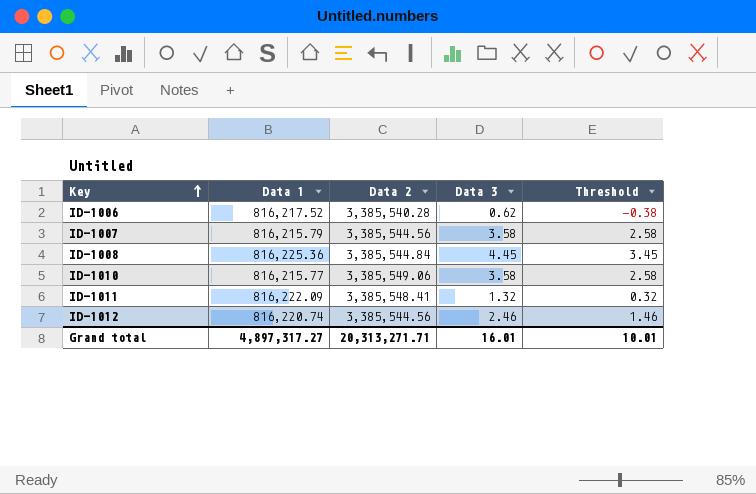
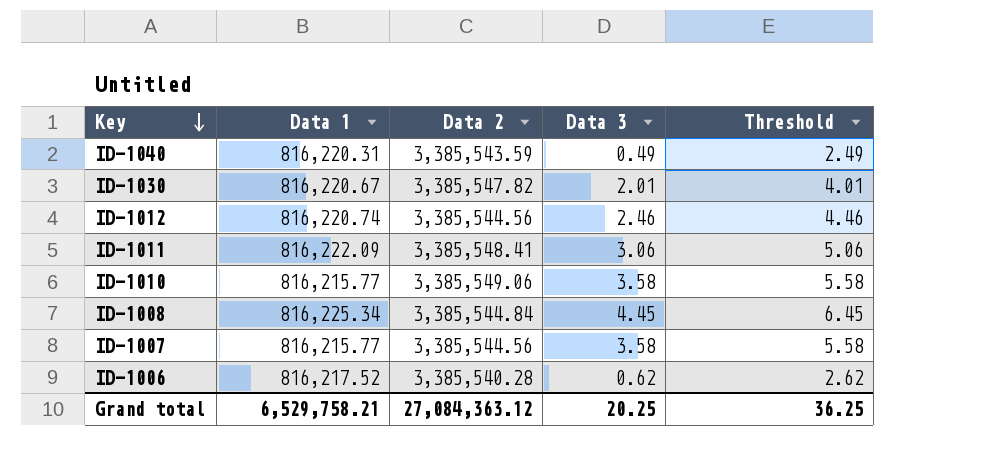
row order: Key ascending -> Key descending
column Threshold | formula: [Data 3] - 1 -> [Data 3] + 2
row ID-1040: none -> 816,220.31 | 3,385,543.59 | 0.49 | 2.49
row ID-1030: none -> 816,220.67 | 3,385,547.82 | 2.01 | 4.01
ID-1011 | Data 3: 1.32 -> 3.06
ID-1008 | Data 1: 816,225.36 -> 816,225.34
ID-1007 | Data 1: 816,215.79 -> 816,215.77
Grand total | Data 1: 4,897,317.27 -> 6,529,758.21
Grand total | Data 2: 20,313,271.71 -> 27,084,363.12
Grand total | Data 3: 16.01 -> 20.25
Grand total | Threshold: 10.01 -> 36.25

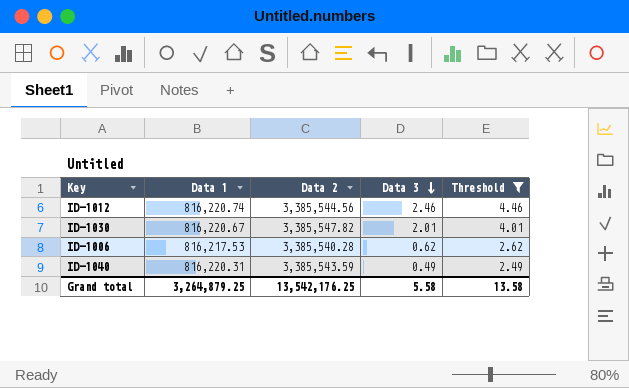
filter: none -> Threshold <= 4.46
row order: Key descending -> Data 3 descending
ID-1006 | Data 1: 816,217.52 -> 816,217.53
Grand total | Data 1: 6,529,758.21 -> 3,264,879.25
Grand total | Data 2: 27,084,363.12 -> 13,542,176.25
Grand total | Data 3: 20.25 -> 5.58
Grand total | Threshold: 36.25 -> 13.58

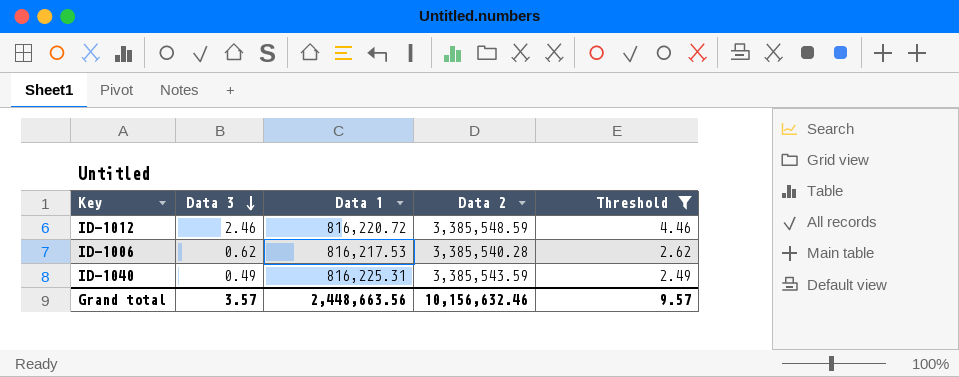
column Data 3 | position: 4 -> 2
row ID-1030: 816,220.67 | 3,385,547.82 | 2.01 | 4.01 -> none
ID-1012 | Data 1: 816,220.74 -> 816,220.72
ID-1012 | Data 2: 3,385,544.56 -> 3,385,548.59
ID-1040 | Data 1: 816,220.31 -> 816,225.31
Grand total | Data 3: 5.58 -> 3.57
Grand total | Data 1: 3,264,879.25 -> 2,448,663.56
Grand total | Data 2: 13,542,176.25 -> 10,156,632.46
Grand total | Threshold: 13.58 -> 9.57

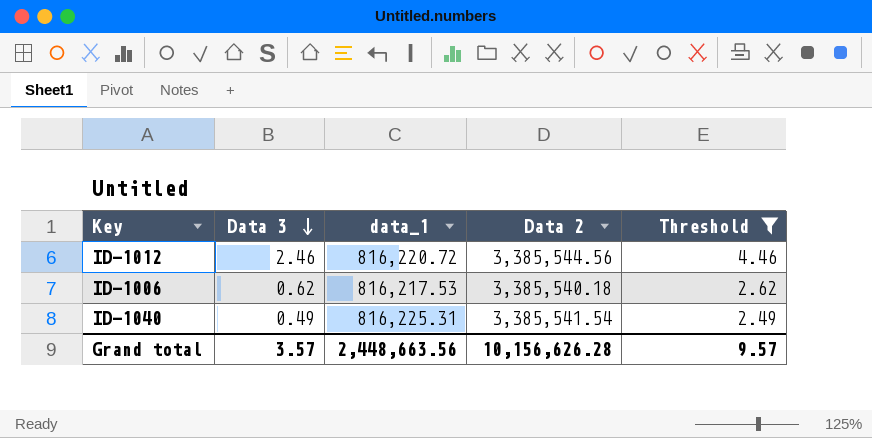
column name: Data 1 -> data_1
ID-1012 | Data 2: 3,385,548.59 -> 3,385,544.56
ID-1006 | Data 2: 3,385,540.28 -> 3,385,540.18
ID-1040 | Data 2: 3,385,543.59 -> 3,385,541.54
Grand total | Data 2: 10,156,632.46 -> 10,156,626.28

